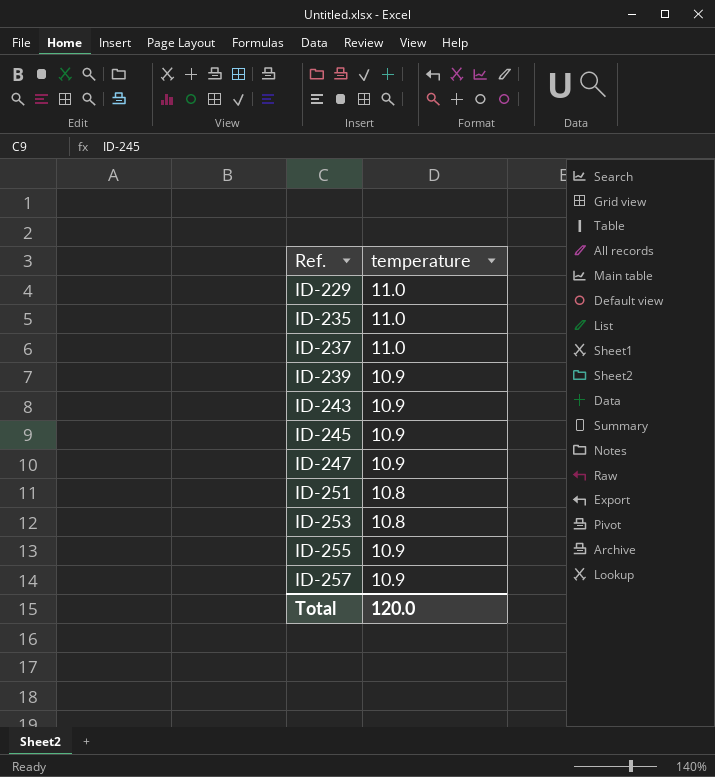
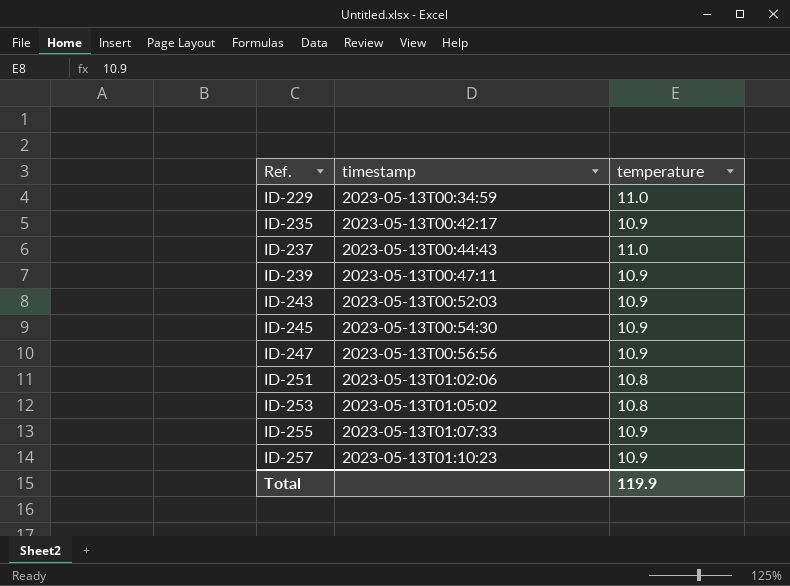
column timestamp | position: none -> 2
ID-235 | temperature: 11.0 -> 10.9
Total | temperature: 120.0 -> 119.9

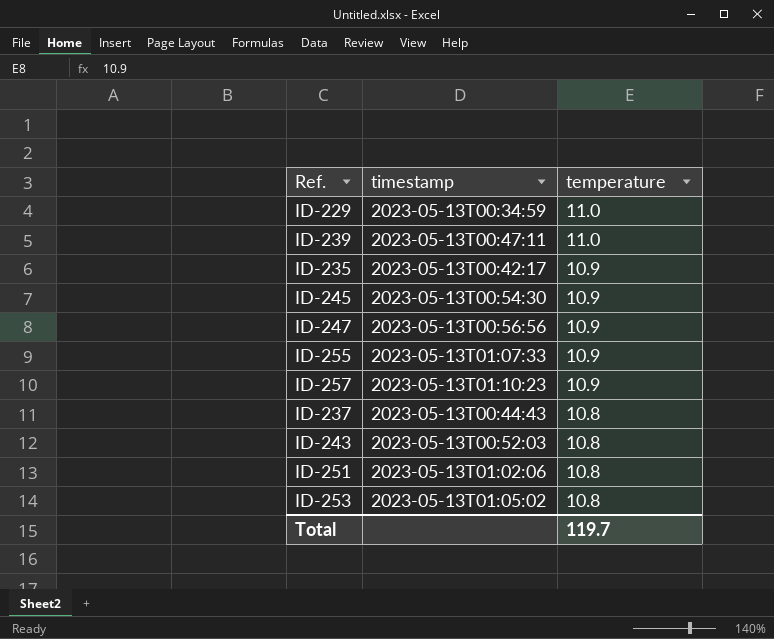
row order: Ref. ascending -> temperature descending
ID-239 | temperature: 10.9 -> 11.0
ID-237 | temperature: 11.0 -> 10.8
ID-243 | temperature: 10.9 -> 10.8
Total | temperature: 119.9 -> 119.7

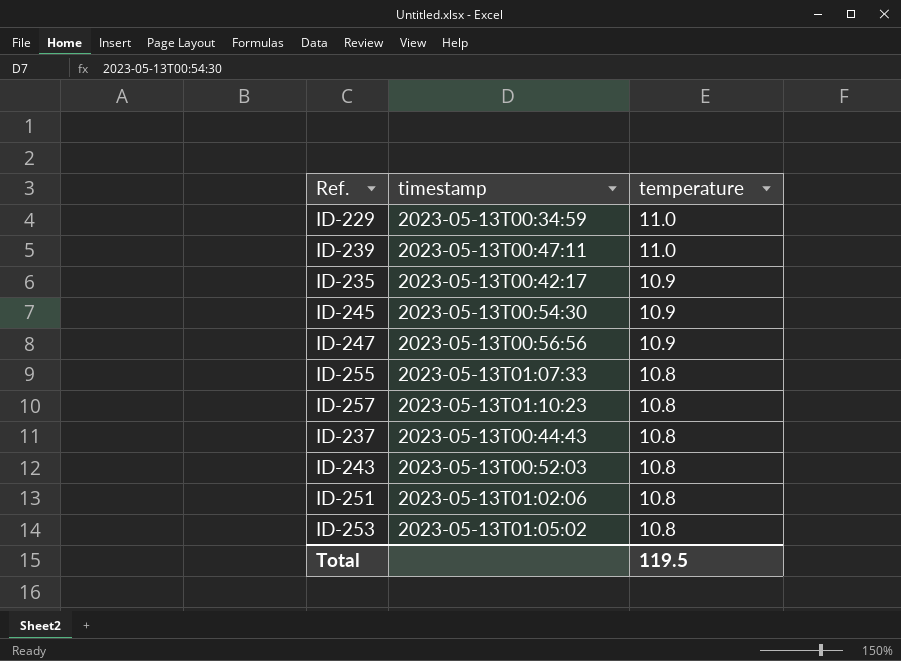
ID-255 | temperature: 10.9 -> 10.8
ID-257 | temperature: 10.9 -> 10.8
Total | temperature: 119.7 -> 119.5

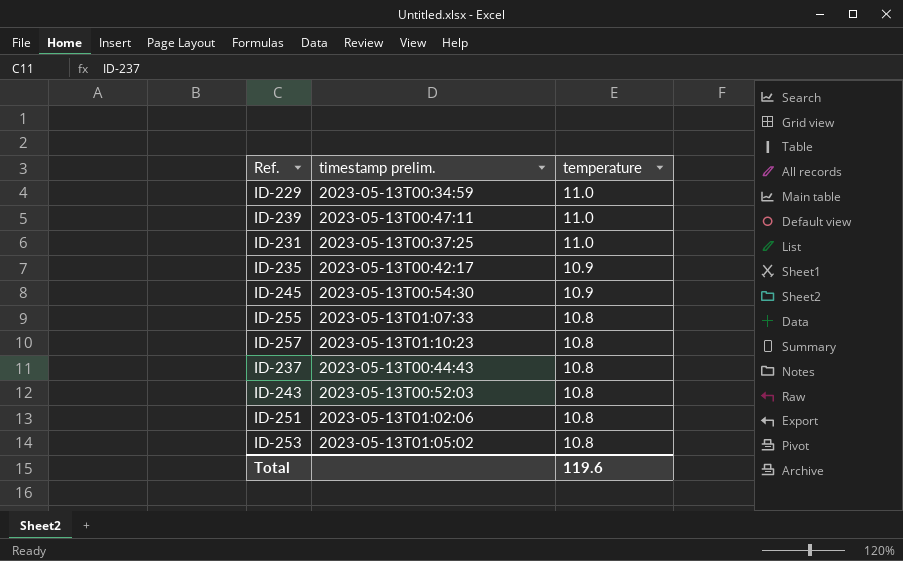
column name: timestamp -> timestamp prelim.
row ID-247: 2023-05-13T00:56:56 | 10.9 -> none
row ID-231: none -> 2023-05-13T00:37:25 | 11.0
Total | temperature: 119.5 -> 119.6

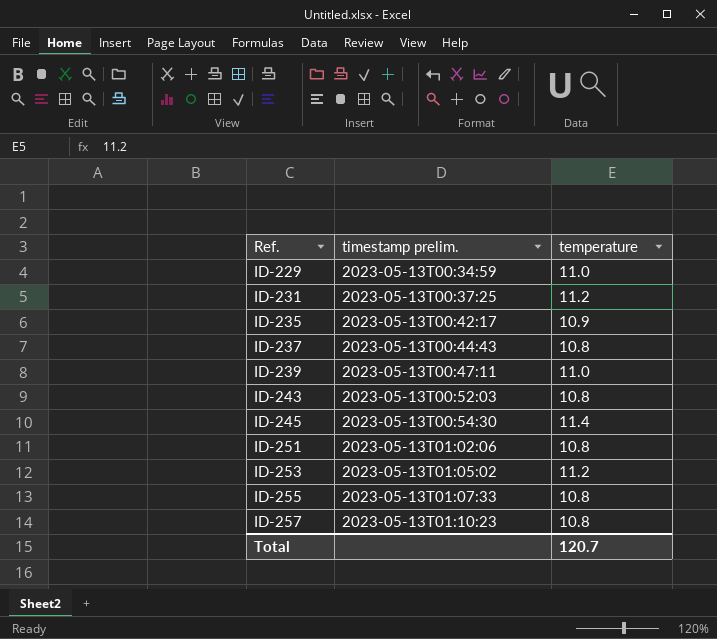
row order: temperature descending -> Ref. ascending
ID-231 | temperature: 11.0 -> 11.2
ID-245 | temperature: 10.9 -> 11.4
ID-253 | temperature: 10.8 -> 11.2
Total | temperature: 119.6 -> 120.7

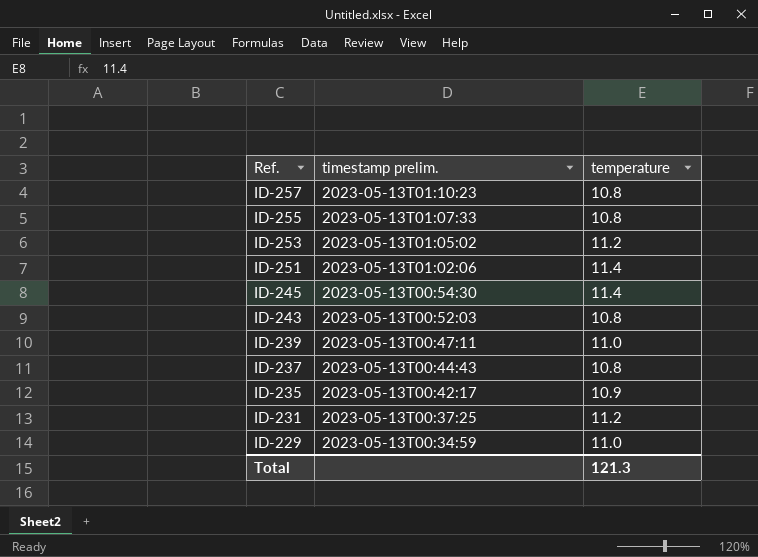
row order: Ref. ascending -> Ref. descending
ID-251 | temperature: 10.8 -> 11.4
Total | temperature: 120.7 -> 121.3

